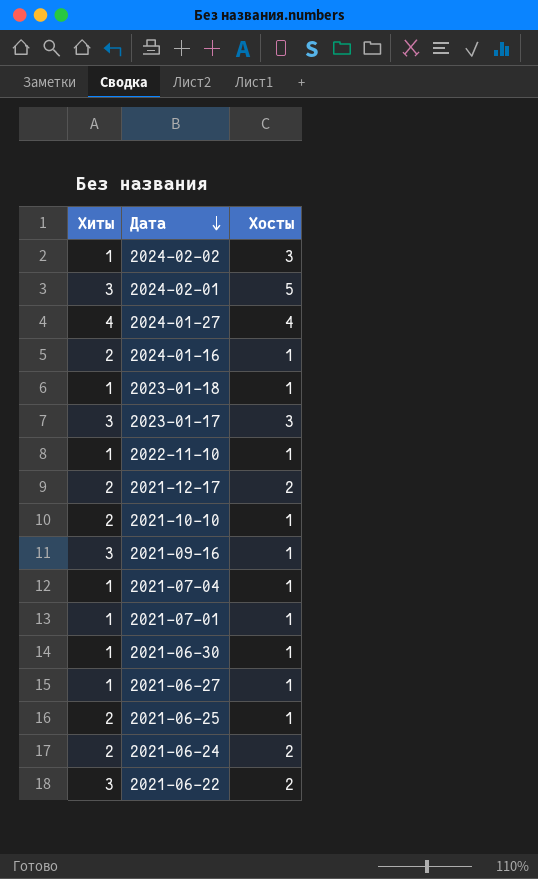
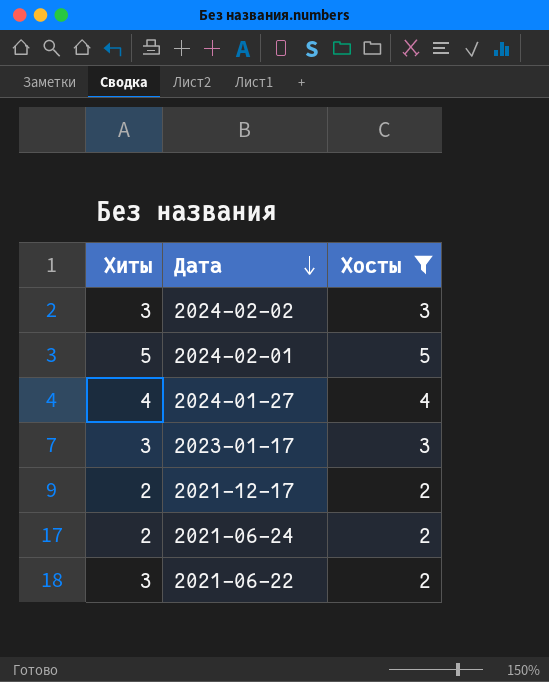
filter: none -> Хосты != 1
2024-02-02 | Хиты: 1 -> 3
2024-02-01 | Хиты: 3 -> 5

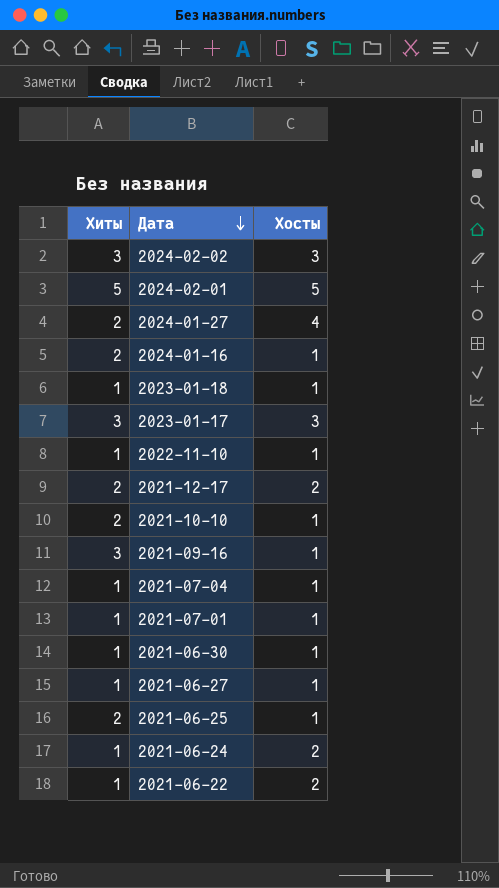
filter: Хосты != 1 -> none
2024-01-27 | Хиты: 4 -> 2
2021-06-24 | Хиты: 2 -> 1
2021-06-22 | Хиты: 3 -> 1

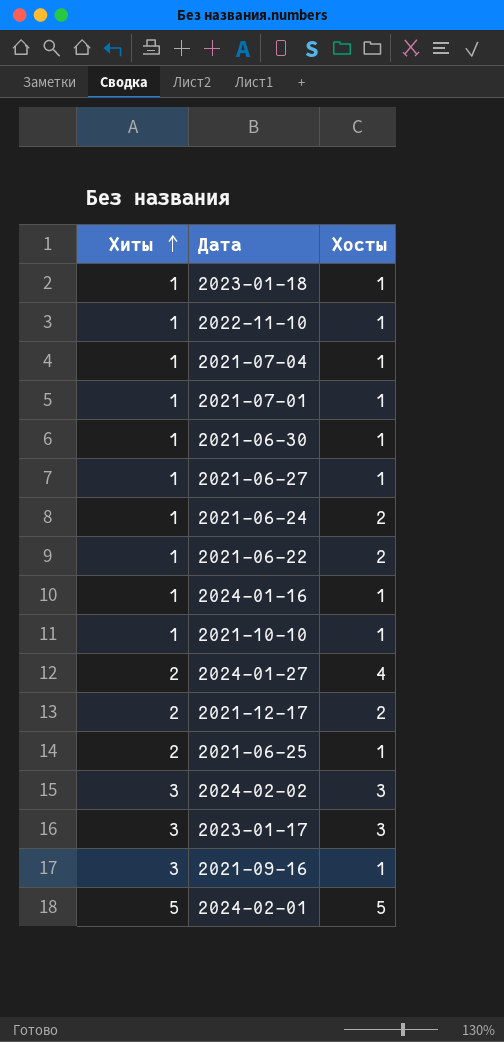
row order: Дата descending -> Хиты ascending
2024-01-16 | Хиты: 2 -> 1
2021-10-10 | Хиты: 2 -> 1

